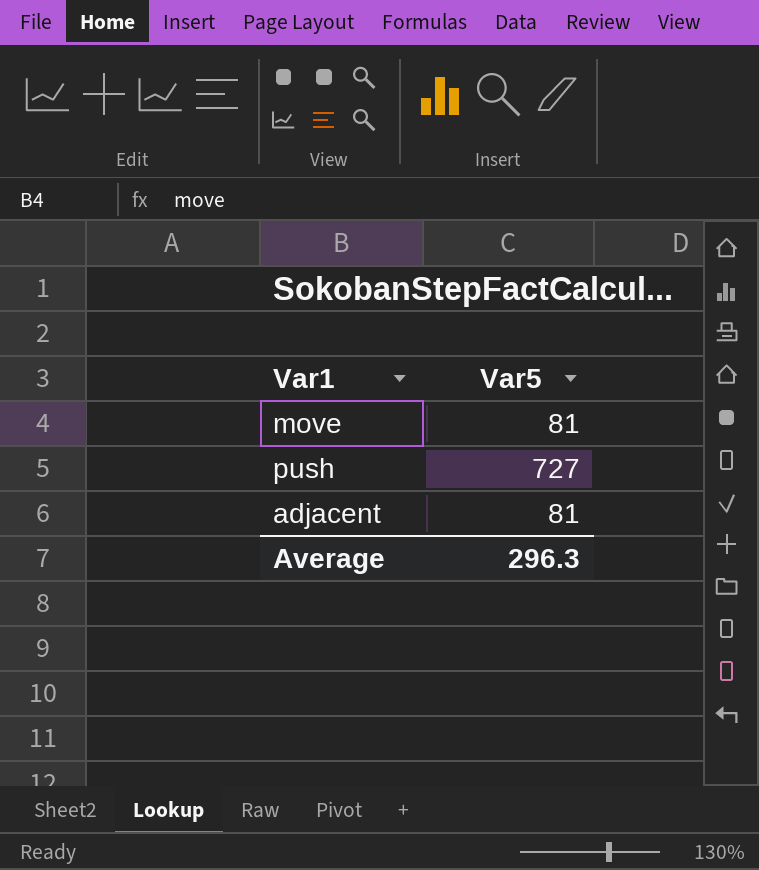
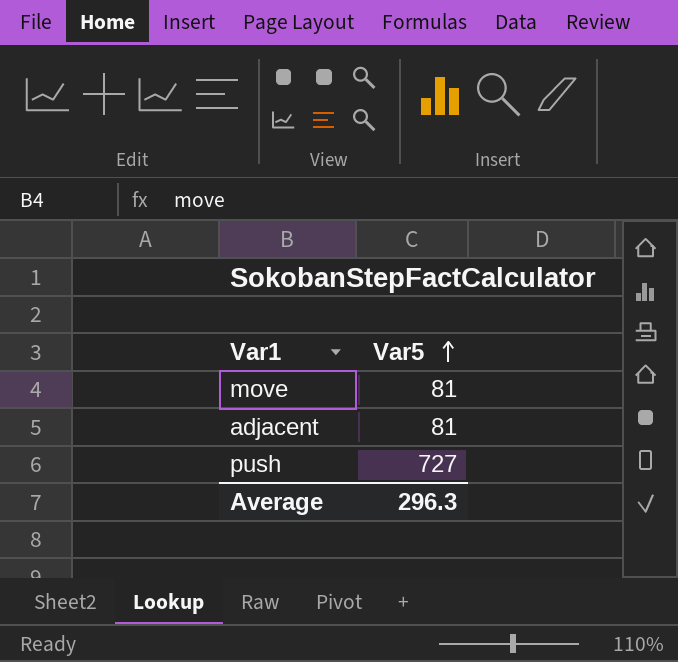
row order: none -> Var5 ascending

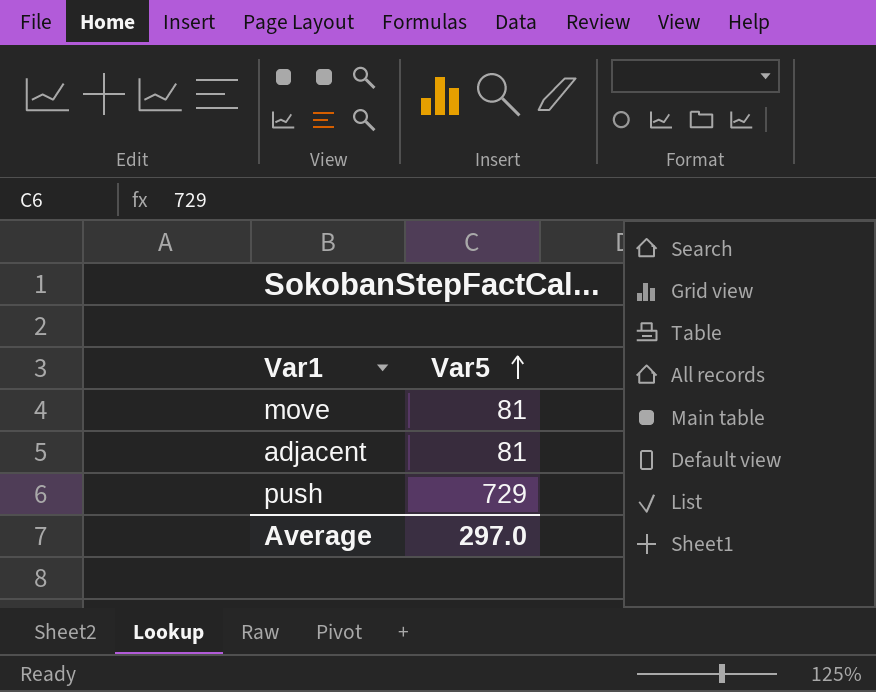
push | Var5: 727 -> 729
Average | Var5: 296.3 -> 297.0

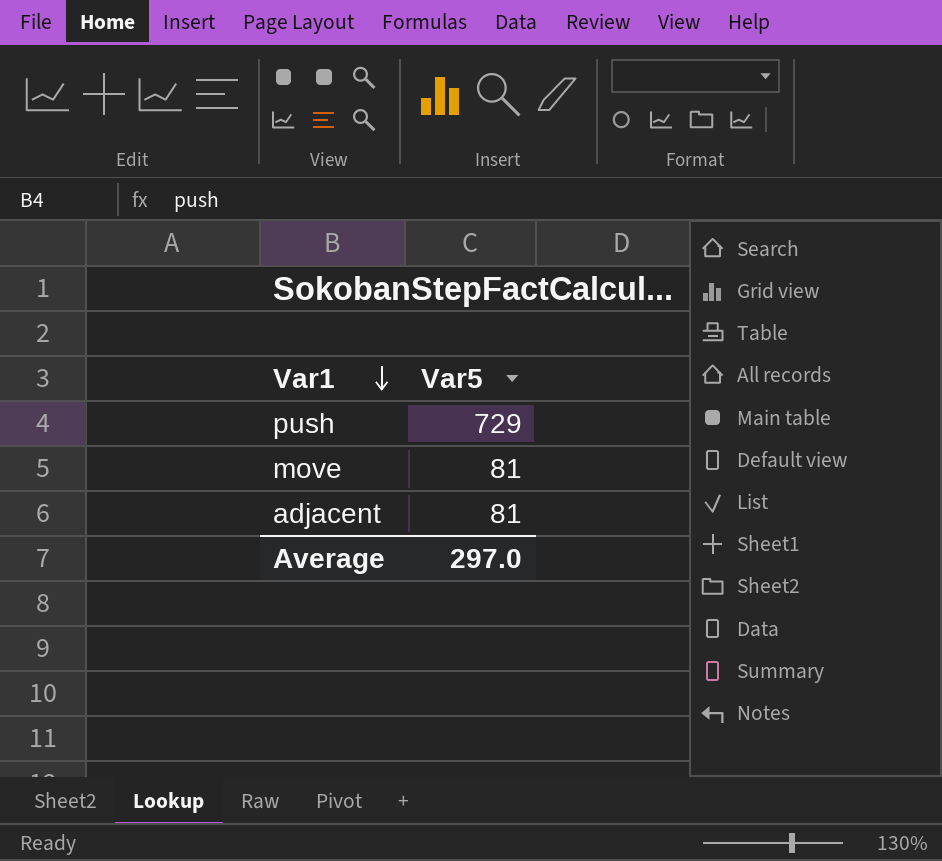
row order: Var5 ascending -> Var1 descending

